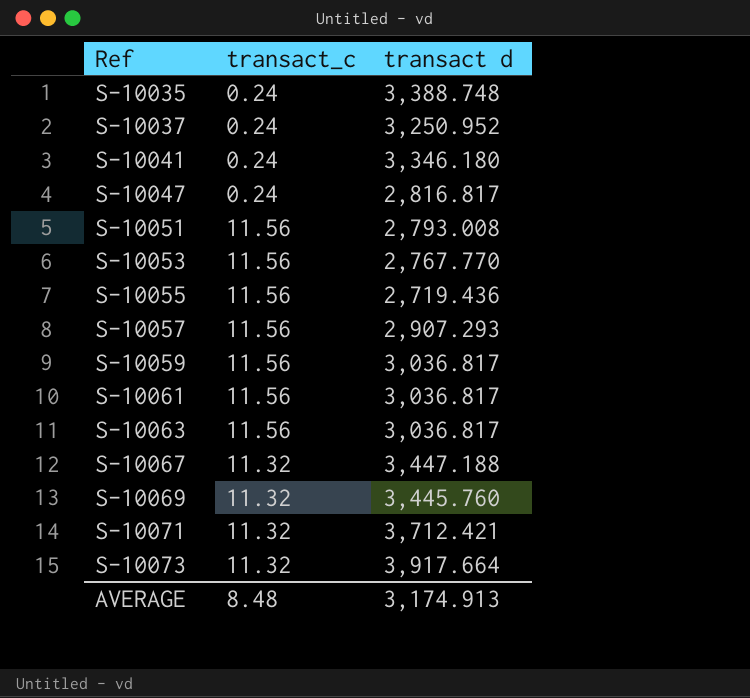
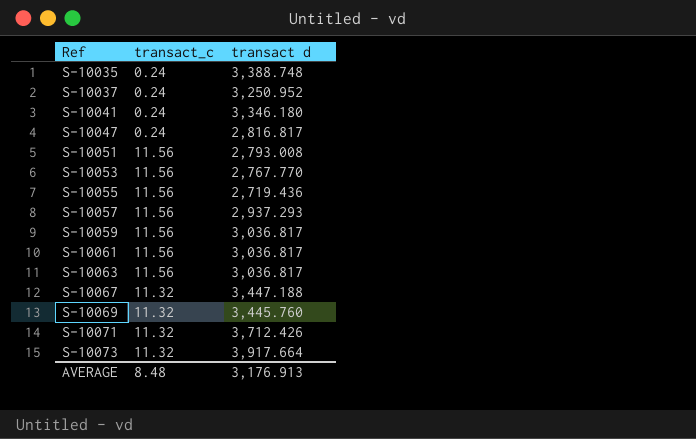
S-10057 | transact d: 2,907.293 -> 2,937.293
S-10071 | transact d: 3,712.421 -> 3,712.426
AVERAGE | transact d: 3,174.913 -> 3,176.913

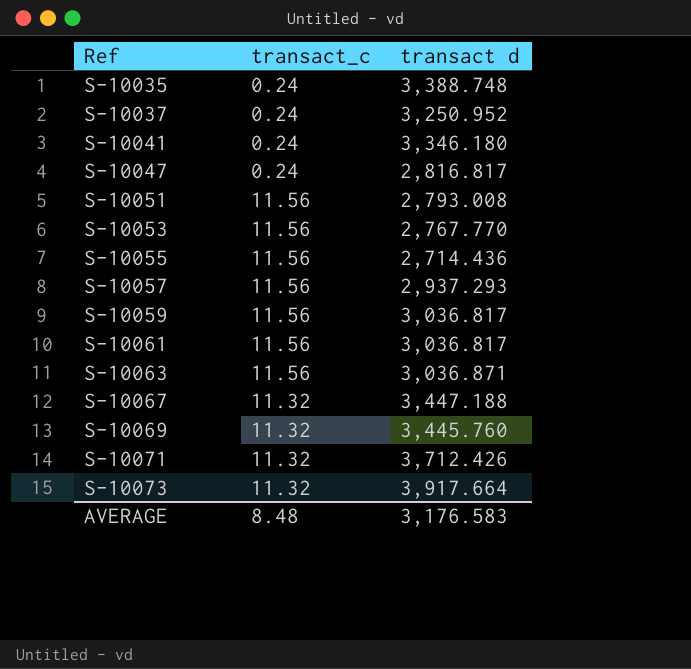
S-10055 | transact d: 2,719.436 -> 2,714.436
S-10063 | transact d: 3,036.817 -> 3,036.871
AVERAGE | transact d: 3,176.913 -> 3,176.583

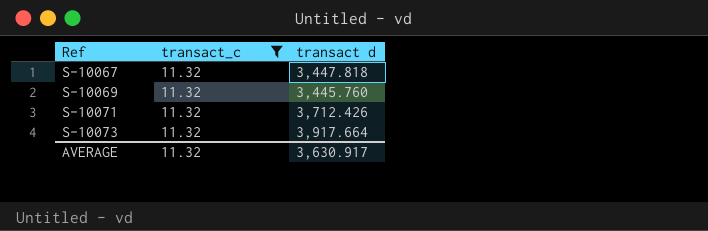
filter: none -> transact_c = 11.32
S-10067 | transact d: 3,447.188 -> 3,447.818
AVERAGE | transact_c: 8.48 -> 11.32
AVERAGE | transact d: 3,176.583 -> 3,630.917

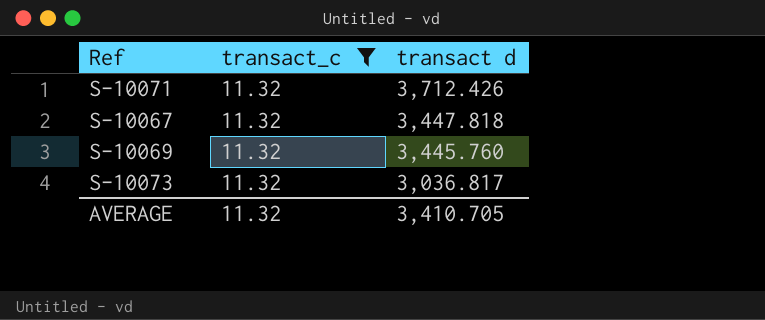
row order: Ref ascending -> transact d descending
S-10073 | transact d: 3,917.664 -> 3,036.817
AVERAGE | transact d: 3,630.917 -> 3,410.705

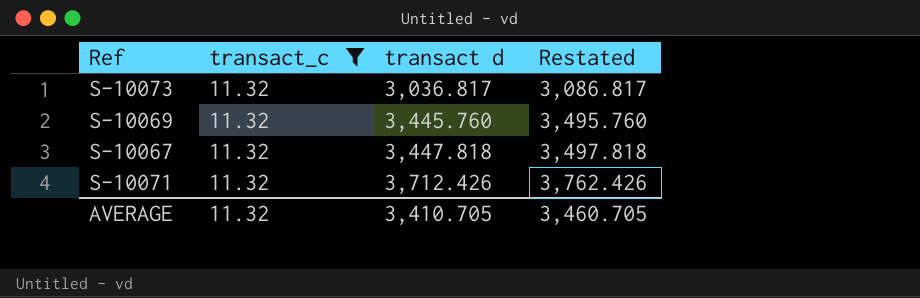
row order: transact d descending -> transact d ascending
column Restated | formula: none -> [transact d] + 50

